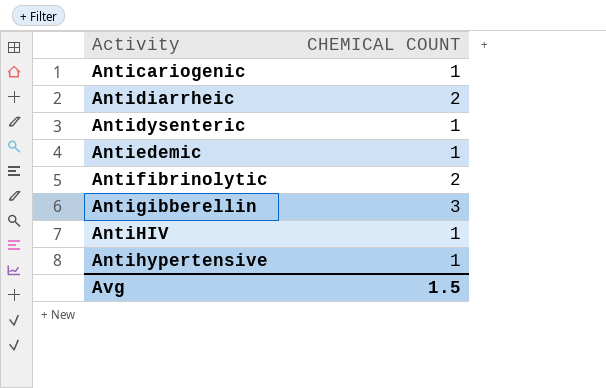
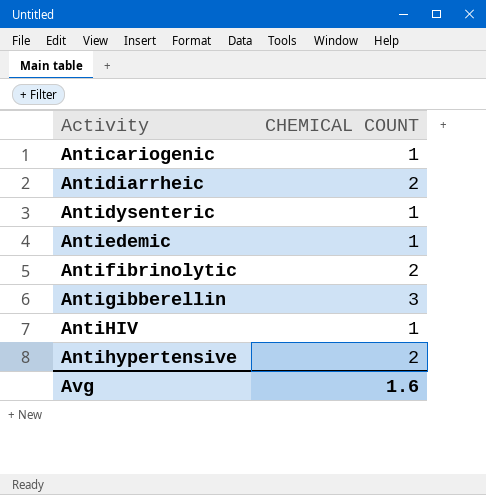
Antihypertensive | CHEMICAL COUNT: 1 -> 2
Avg | CHEMICAL COUNT: 1.5 -> 1.6

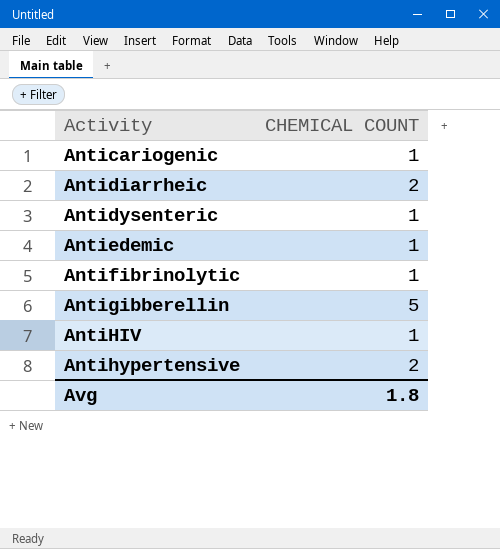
Antifibrinolytic | CHEMICAL COUNT: 2 -> 1
Antigibberellin | CHEMICAL COUNT: 3 -> 5
Avg | CHEMICAL COUNT: 1.6 -> 1.8

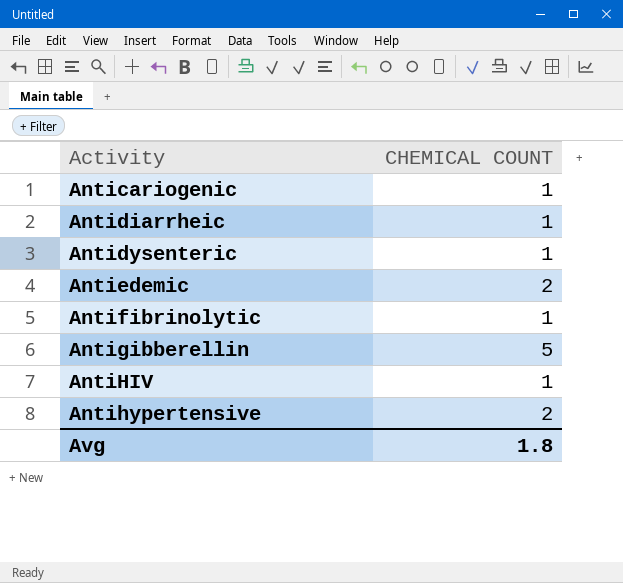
Antidiarrheic | CHEMICAL COUNT: 2 -> 1
Antiedemic | CHEMICAL COUNT: 1 -> 2

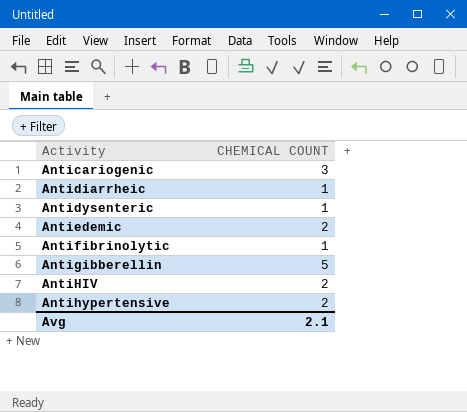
Anticariogenic | CHEMICAL COUNT: 1 -> 3
AntiHIV | CHEMICAL COUNT: 1 -> 2
Avg | CHEMICAL COUNT: 1.8 -> 2.1

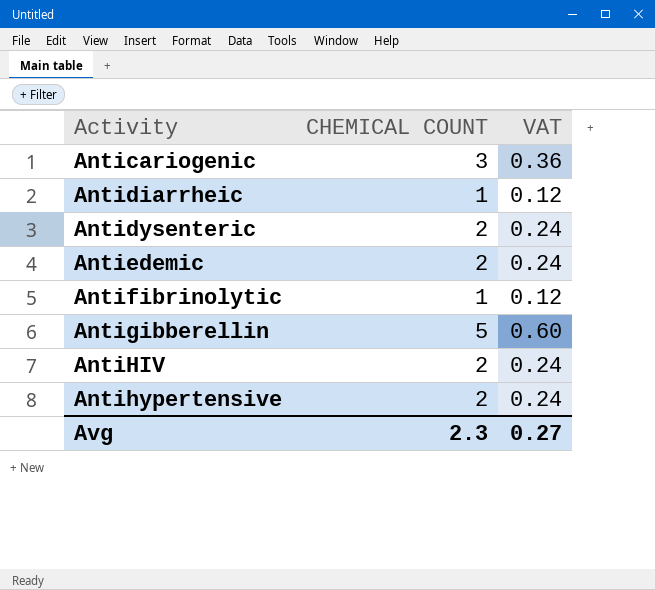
column VAT | formula: none -> [CHEMICAL COUNT] * 0.12
Antidysenteric | CHEMICAL COUNT: 1 -> 2
Avg | CHEMICAL COUNT: 2.1 -> 2.3

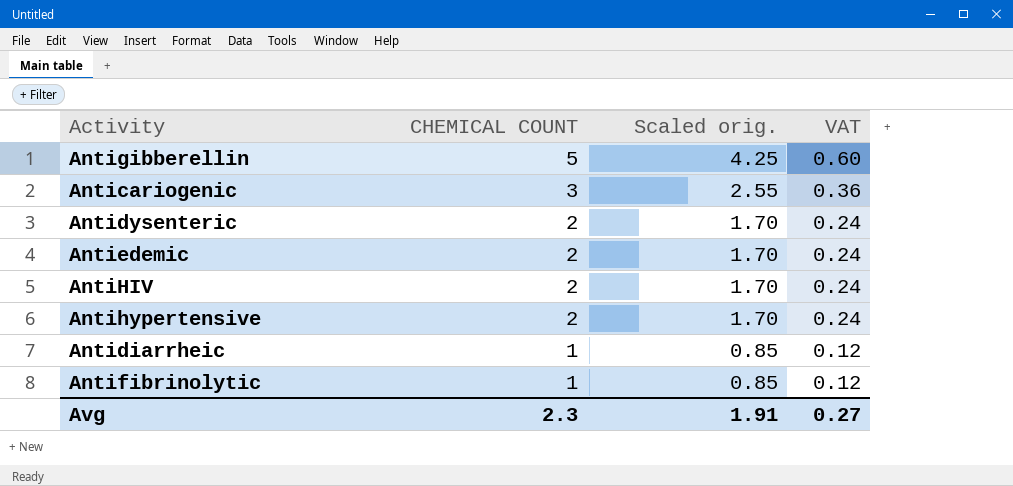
row order: Activity ascending -> CHEMICAL COUNT descending
column Scaled orig. | formula: none -> [CHEMICAL COUNT] * 0.85

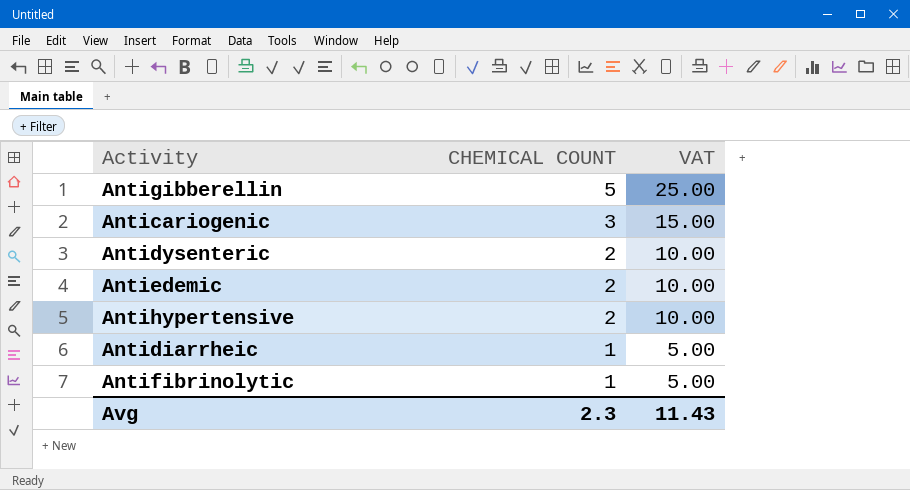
column Scaled orig. | formula: [CHEMICAL COUNT] * 0.85 -> none
column VAT | formula: [CHEMICAL COUNT] * 0.12 -> [CHEMICAL COUNT] * 5
row AntiHIV: 2 | 1.70 | 0.24 -> none
Avg | VAT: 0.27 -> 11.43

